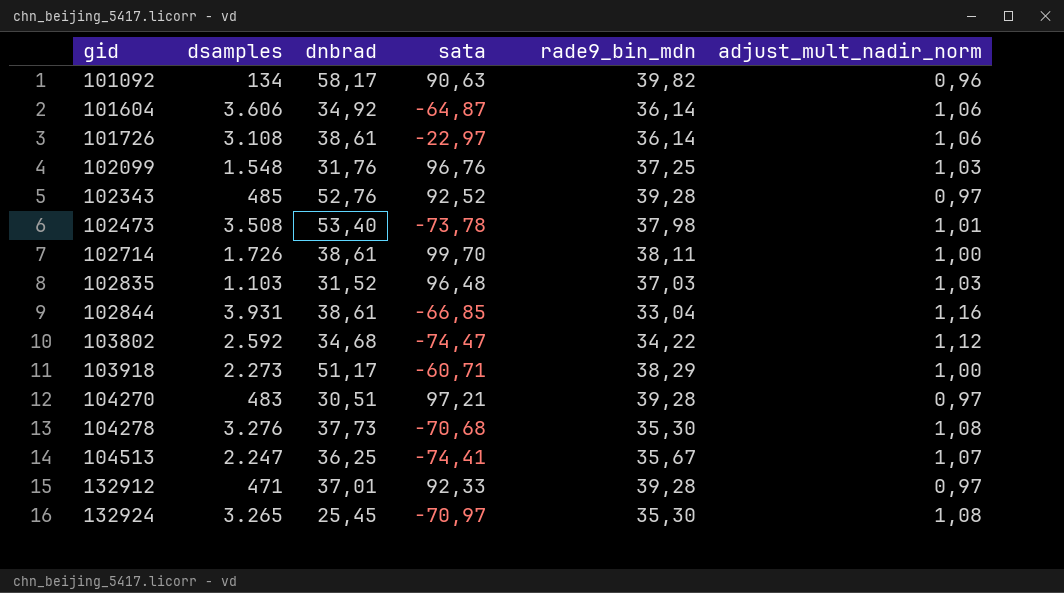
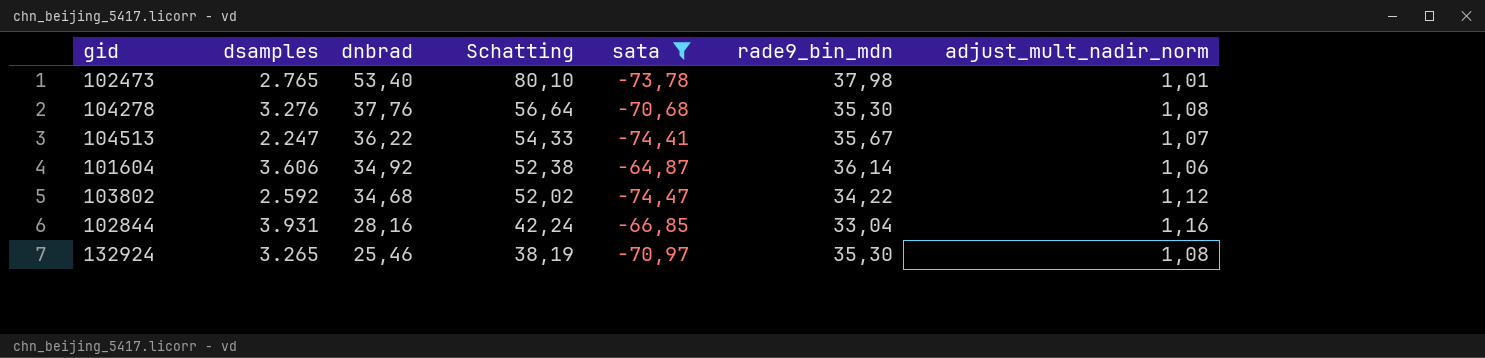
filter: none -> sata <= -64,87
row order: gid ascending -> dnbrad descending
column Schatting | formula: none -> [dnbrad] * 1,5
102473 | dsamples: 3.508 -> 2.765
104278 | dnbrad: 37,73 -> 37,76
104513 | dnbrad: 36,25 -> 36,22
102844 | dnbrad: 38,61 -> 28,16
132924 | dnbrad: 25,45 -> 25,46

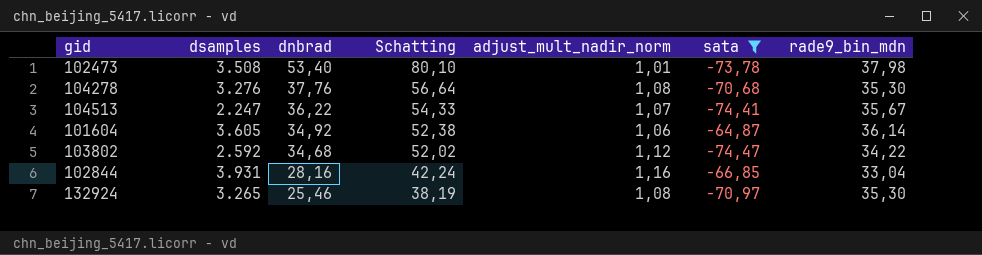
column adjust_mult_nadir_norm | position: 7 -> 5
102473 | dsamples: 2.765 -> 3.508
101604 | dsamples: 3.606 -> 3.605

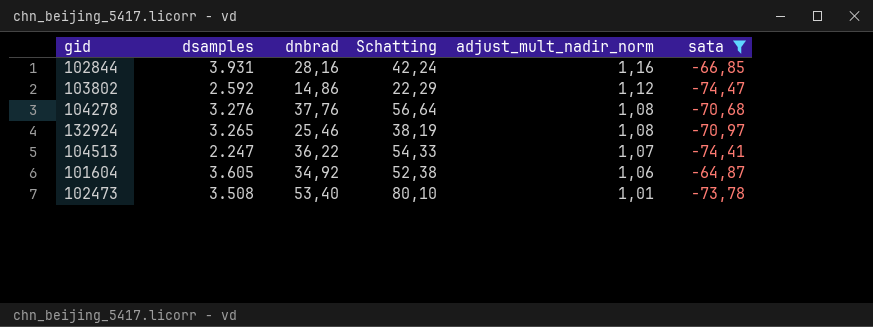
row order: dnbrad descending -> adjust_mult_nadir_norm descending
column rade9_bin_mdn | position: 7 -> none
103802 | dnbrad: 34,68 -> 14,86
103802 | Schatting: 52,02 -> 22,29

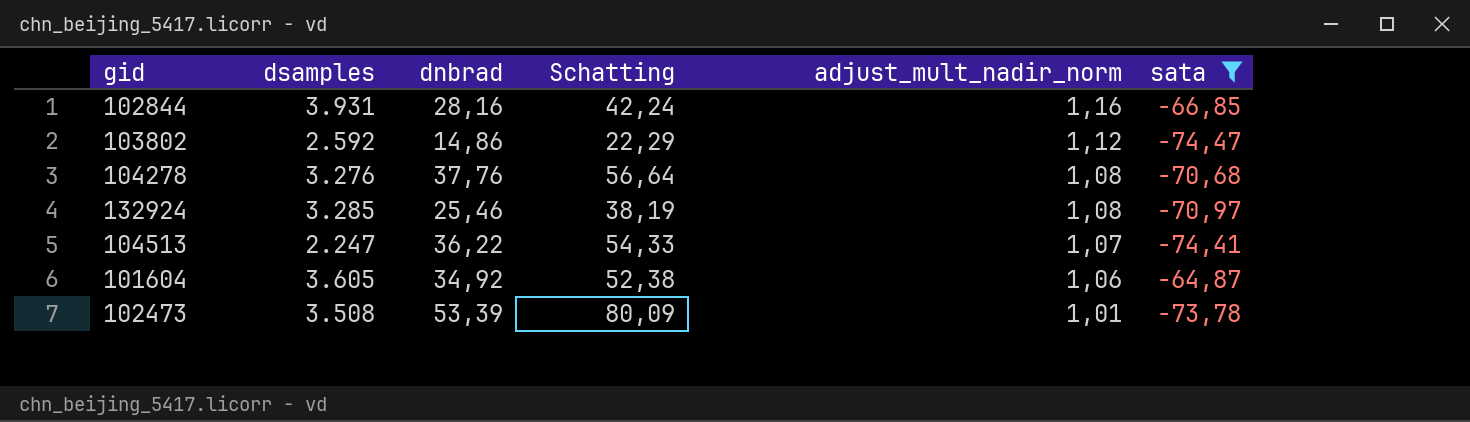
132924 | dsamples: 3.265 -> 3.285
102473 | dnbrad: 53,40 -> 53,39
102473 | Schatting: 80,10 -> 80,09

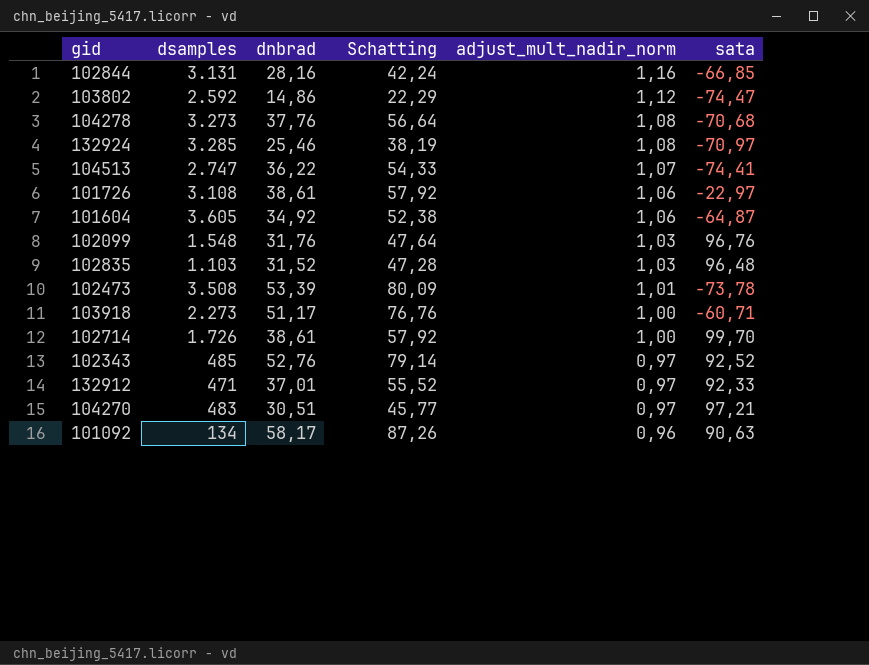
filter: sata <= -64,87 -> none
102844 | dsamples: 3.931 -> 3.131
104278 | dsamples: 3.276 -> 3.273
104513 | dsamples: 2.247 -> 2.747

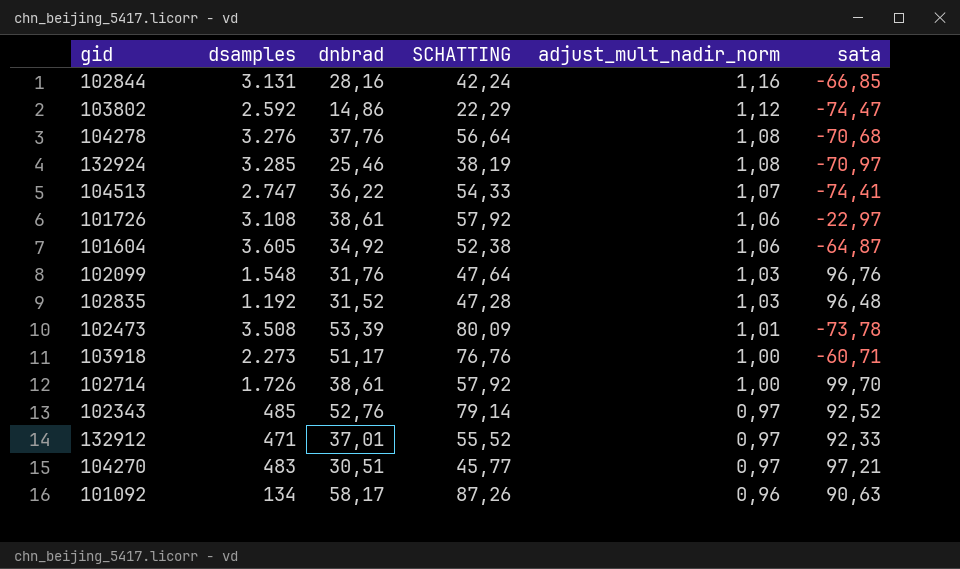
column name: Schatting -> SCHATTING
104278 | dsamples: 3.273 -> 3.276
102835 | dsamples: 1.103 -> 1.192

